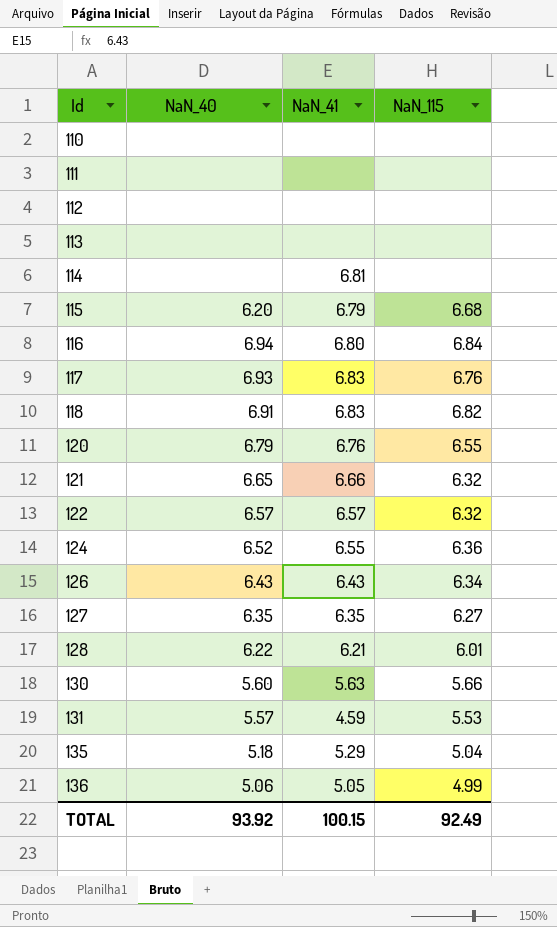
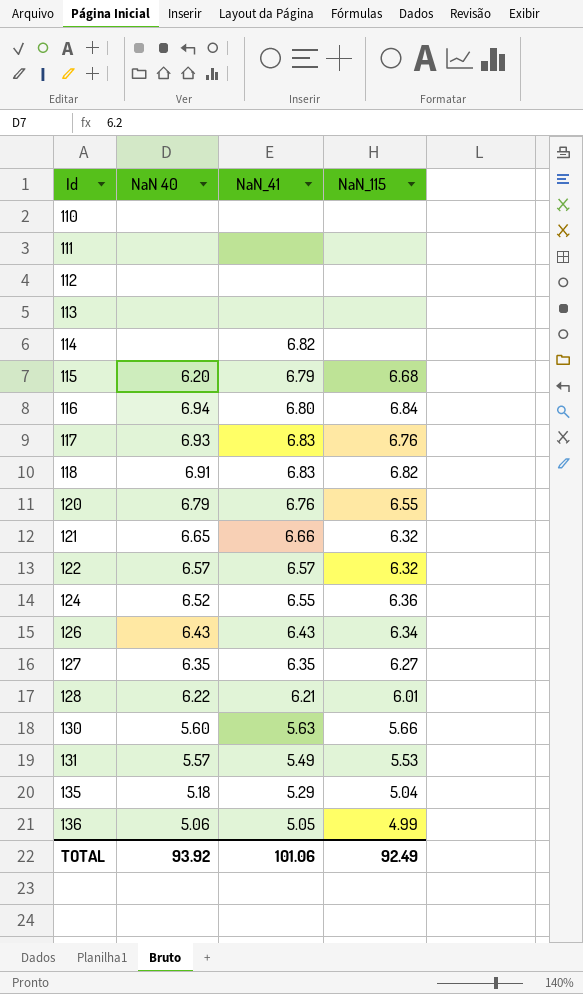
column name: NaN_40 -> NaN 40
114 | NaN_41: 6.81 -> 6.82
131 | NaN_41: 4.59 -> 5.49
TOTAL | NaN_41: 100.15 -> 101.06

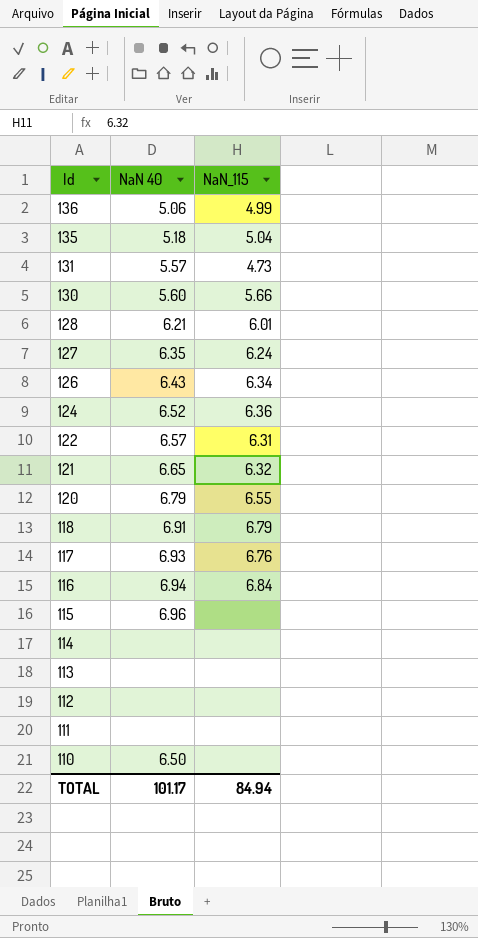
row order: Id ascending -> Id descending
column NaN_41 | position: 3 -> none
131 | NaN_115: 5.53 -> 4.73
128 | NaN 40: 6.22 -> 6.21
127 | NaN_115: 6.27 -> 6.24
122 | NaN_115: 6.32 -> 6.31
118 | NaN_115: 6.82 -> 6.79
115 | NaN 40: 6.20 -> 6.96
115 | NaN_115: 6.68 -> none
110 | NaN 40: none -> 6.50
TOTAL | NaN 40: 93.92 -> 101.17
TOTAL | NaN_115: 92.49 -> 84.94

